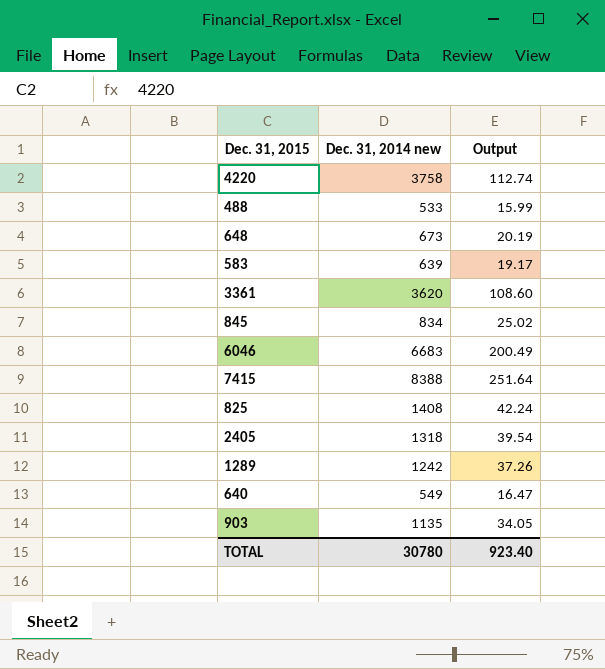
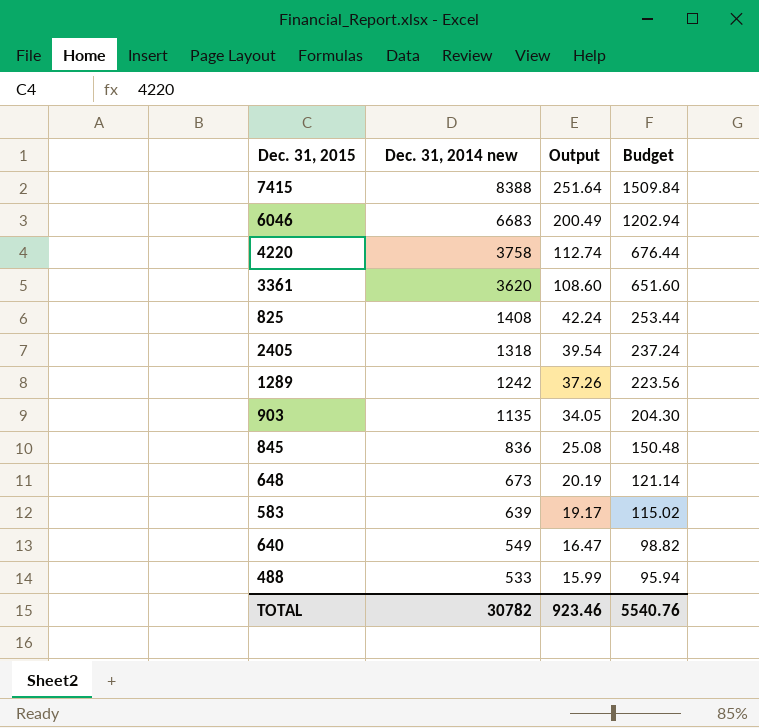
row order: none -> Dec. 31, 2014 new descending
column Budget | formula: none -> [Dec. 31, 2014 new] * 0.18
845 | Dec. 31, 2014 new: 834 -> 836
845 | Output: 25.02 -> 25.08
TOTAL | Dec. 31, 2014 new: 30780 -> 30782
TOTAL | Output: 923.40 -> 923.46

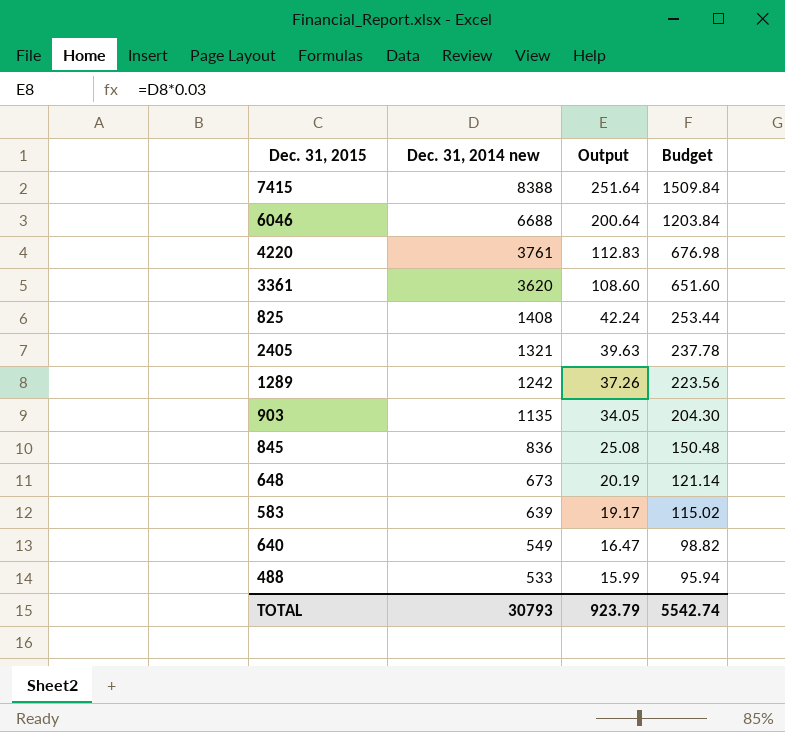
6046 | Dec. 31, 2014 new: 6683 -> 6688
6046 | Output: 200.49 -> 200.64
6046 | Budget: 1202.94 -> 1203.84
4220 | Dec. 31, 2014 new: 3758 -> 3761
4220 | Output: 112.74 -> 112.83
4220 | Budget: 676.44 -> 676.98
2405 | Dec. 31, 2014 new: 1318 -> 1321
2405 | Output: 39.54 -> 39.63
2405 | Budget: 237.24 -> 237.78
TOTAL | Dec. 31, 2014 new: 30782 -> 30793
TOTAL | Output: 923.46 -> 923.79
TOTAL | Budget: 5540.76 -> 5542.74

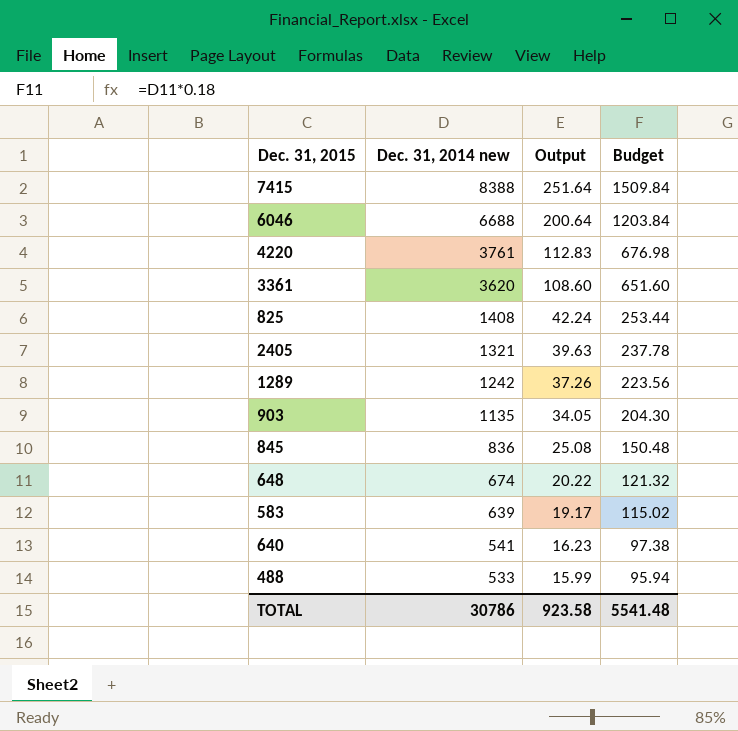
648 | Dec. 31, 2014 new: 673 -> 674
648 | Output: 20.19 -> 20.22
648 | Budget: 121.14 -> 121.32
640 | Dec. 31, 2014 new: 549 -> 541
640 | Output: 16.47 -> 16.23
640 | Budget: 98.82 -> 97.38
TOTAL | Dec. 31, 2014 new: 30793 -> 30786
TOTAL | Output: 923.79 -> 923.58
TOTAL | Budget: 5542.74 -> 5541.48

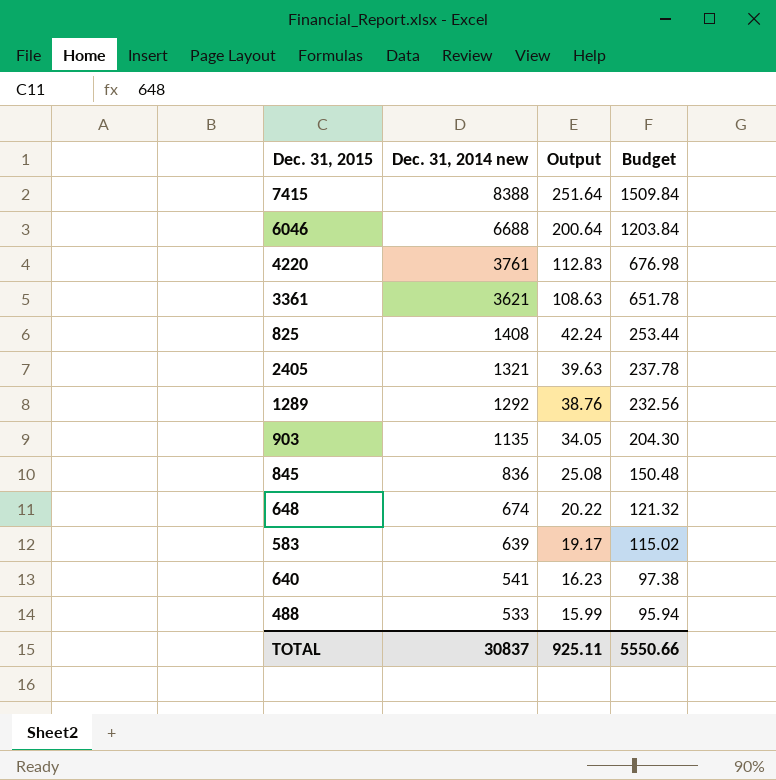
3361 | Dec. 31, 2014 new: 3620 -> 3621
3361 | Output: 108.60 -> 108.63
3361 | Budget: 651.60 -> 651.78
1289 | Dec. 31, 2014 new: 1242 -> 1292
1289 | Output: 37.26 -> 38.76
1289 | Budget: 223.56 -> 232.56
TOTAL | Dec. 31, 2014 new: 30786 -> 30837
TOTAL | Output: 923.58 -> 925.11
TOTAL | Budget: 5541.48 -> 5550.66

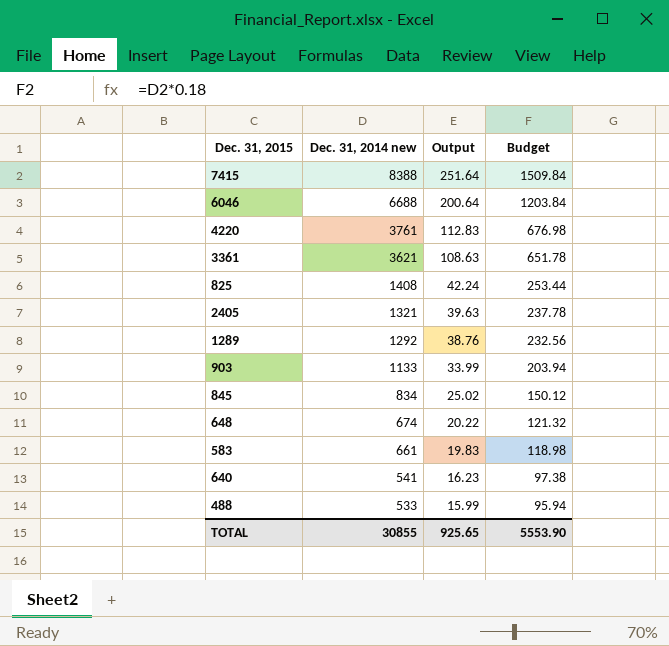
903 | Dec. 31, 2014 new: 1135 -> 1133
903 | Output: 34.05 -> 33.99
903 | Budget: 204.30 -> 203.94
845 | Dec. 31, 2014 new: 836 -> 834
845 | Output: 25.08 -> 25.02
845 | Budget: 150.48 -> 150.12
583 | Dec. 31, 2014 new: 639 -> 661
583 | Output: 19.17 -> 19.83
583 | Budget: 115.02 -> 118.98
TOTAL | Dec. 31, 2014 new: 30837 -> 30855
TOTAL | Output: 925.11 -> 925.65
TOTAL | Budget: 5550.66 -> 5553.90

